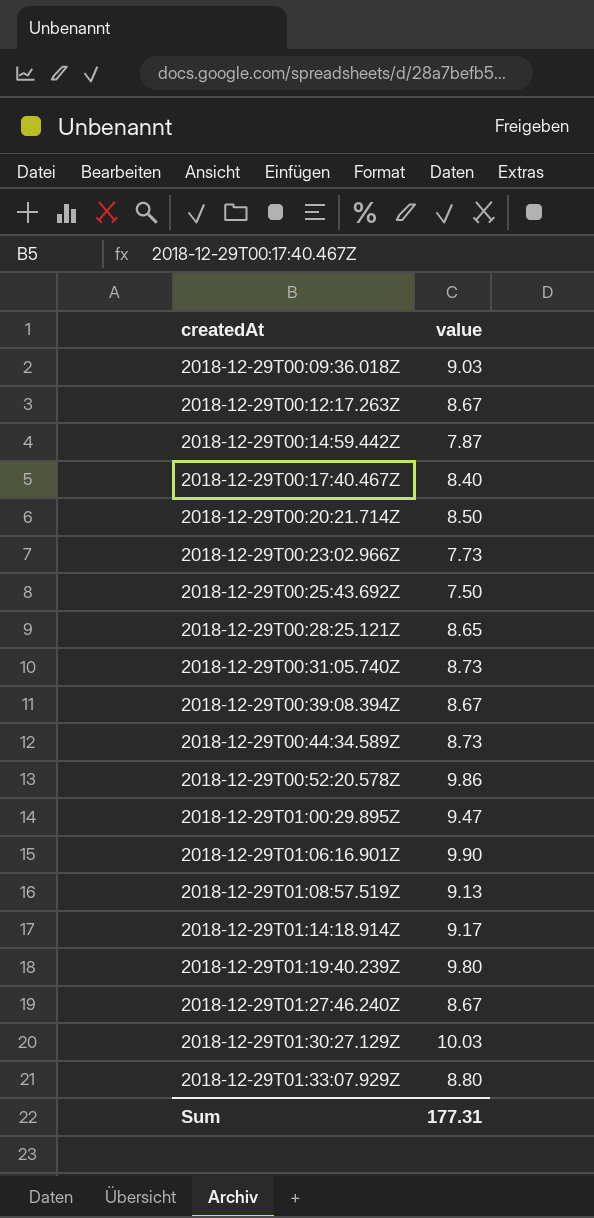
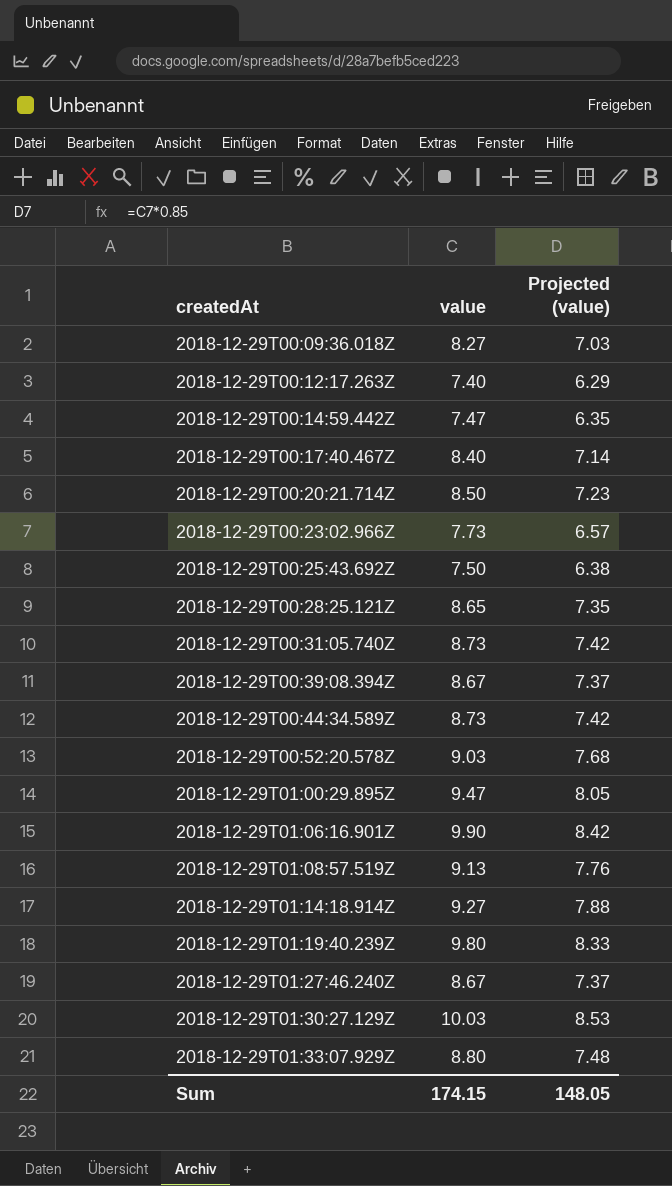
column Projected (value) | formula: none -> [value] * 0.85
2018-12-29T00:09:36.018Z | value: 9.03 -> 8.27
2018-12-29T00:12:17.263Z | value: 8.67 -> 7.40
2018-12-29T00:14:59.442Z | value: 7.87 -> 7.47
2018-12-29T00:52:20.578Z | value: 9.86 -> 9.03
2018-12-29T01:14:18.914Z | value: 9.17 -> 9.27
Sum | value: 177.31 -> 174.15

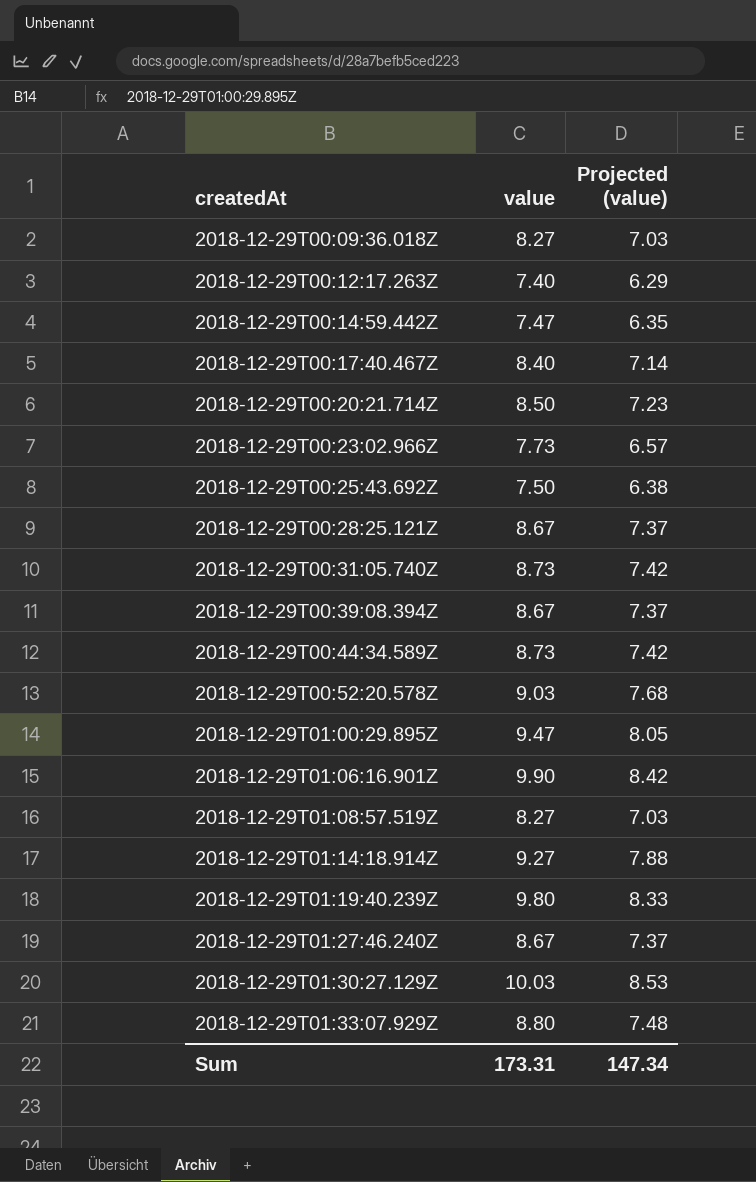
2018-12-29T00:28:25.121Z | value: 8.65 -> 8.67
2018-12-29T00:28:25.121Z | Projected (value): 7.35 -> 7.37
2018-12-29T01:08:57.519Z | value: 9.13 -> 8.27
2018-12-29T01:08:57.519Z | Projected (value): 7.76 -> 7.03
Sum | value: 174.15 -> 173.31
Sum | Projected (value): 148.05 -> 147.34

